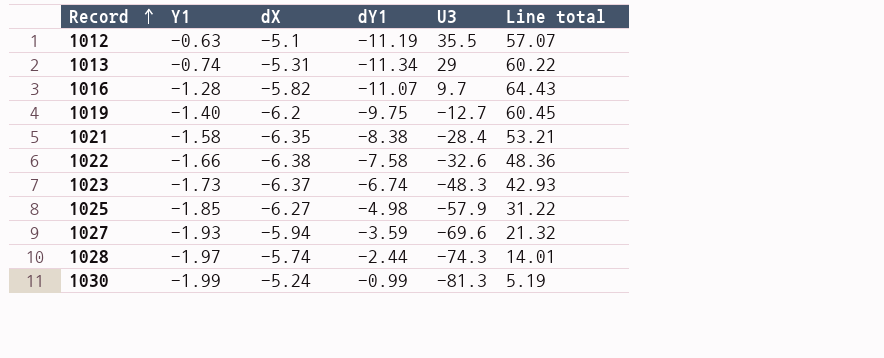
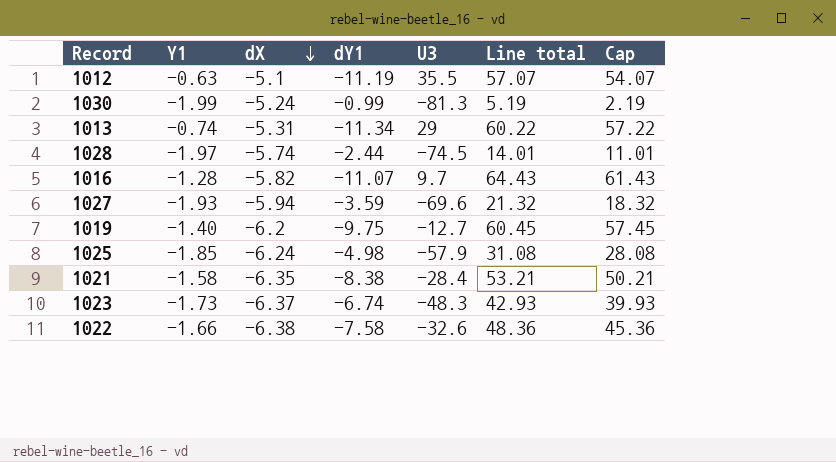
row order: Record ascending -> dX descending
column Cap | formula: none -> [Line total] - 3
1028 | U3: -74.3 -> -74.5
1025 | dX: -6.27 -> -6.24
1025 | Line total: 31.22 -> 31.08

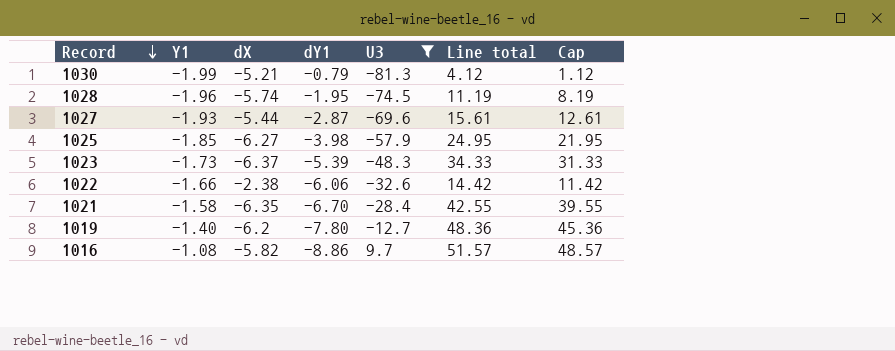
filter: none -> U3 <= 9.7
row order: dX descending -> Record descending
1030 | dX: -5.24 -> -5.21
1030 | dY1: -0.99 -> -0.79
1030 | Line total: 5.19 -> 4.12
1030 | Cap: 2.19 -> 1.12
1028 | Y1: -1.97 -> -1.96
1028 | dY1: -2.44 -> -1.95
1028 | Line total: 14.01 -> 11.19
1028 | Cap: 11.01 -> 8.19
1027 | dX: -5.94 -> -5.44
1027 | dY1: -3.59 -> -2.87
1027 | Line total: 21.32 -> 15.61
1027 | Cap: 18.32 -> 12.61
1025 | dX: -6.24 -> -6.27
1025 | dY1: -4.98 -> -3.98
1025 | Line total: 31.08 -> 24.95
1025 | Cap: 28.08 -> 21.95
1023 | dY1: -6.74 -> -5.39
1023 | Line total: 42.93 -> 34.33
1023 | Cap: 39.93 -> 31.33
1022 | dX: -6.38 -> -2.38
1022 | dY1: -7.58 -> -6.06
1022 | Line total: 48.36 -> 14.42
1022 | Cap: 45.36 -> 11.42
1021 | dY1: -8.38 -> -6.70
1021 | Line total: 53.21 -> 42.55
1021 | Cap: 50.21 -> 39.55
1019 | dY1: -9.75 -> -7.80
1019 | Line total: 60.45 -> 48.36
1019 | Cap: 57.45 -> 45.36
1016 | Y1: -1.28 -> -1.08
1016 | dY1: -11.07 -> -8.86
1016 | Line total: 64.43 -> 51.57
1016 | Cap: 61.43 -> 48.57

